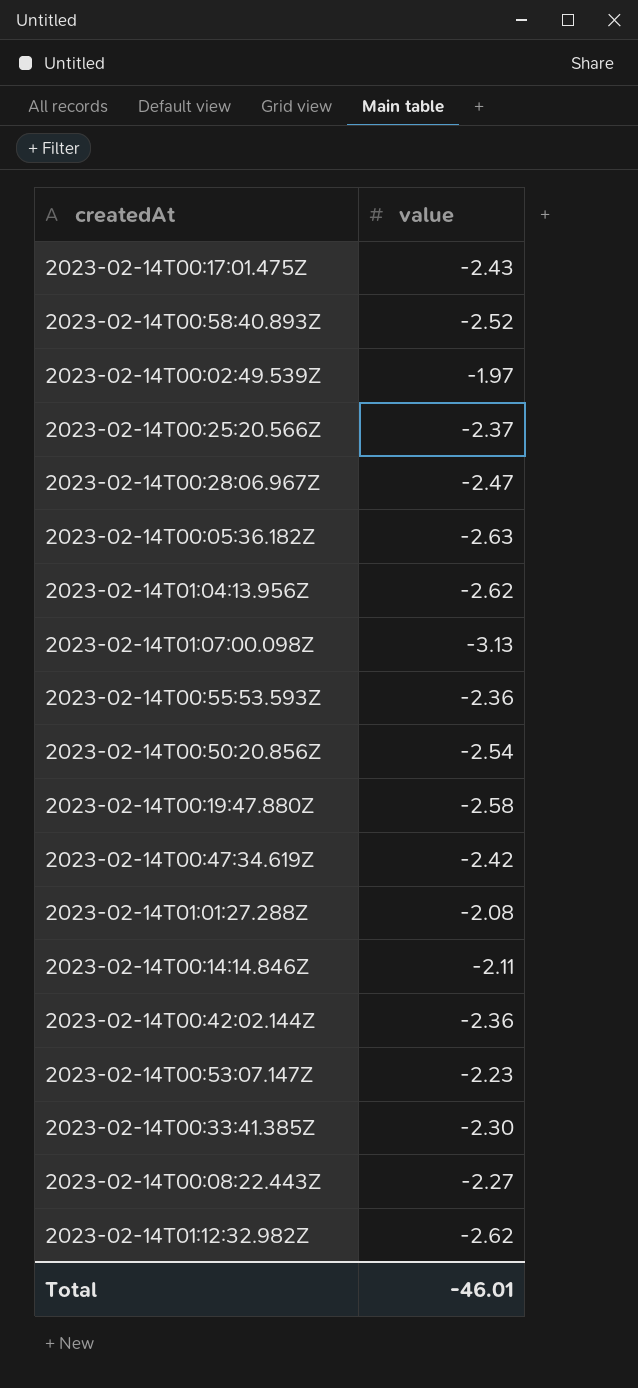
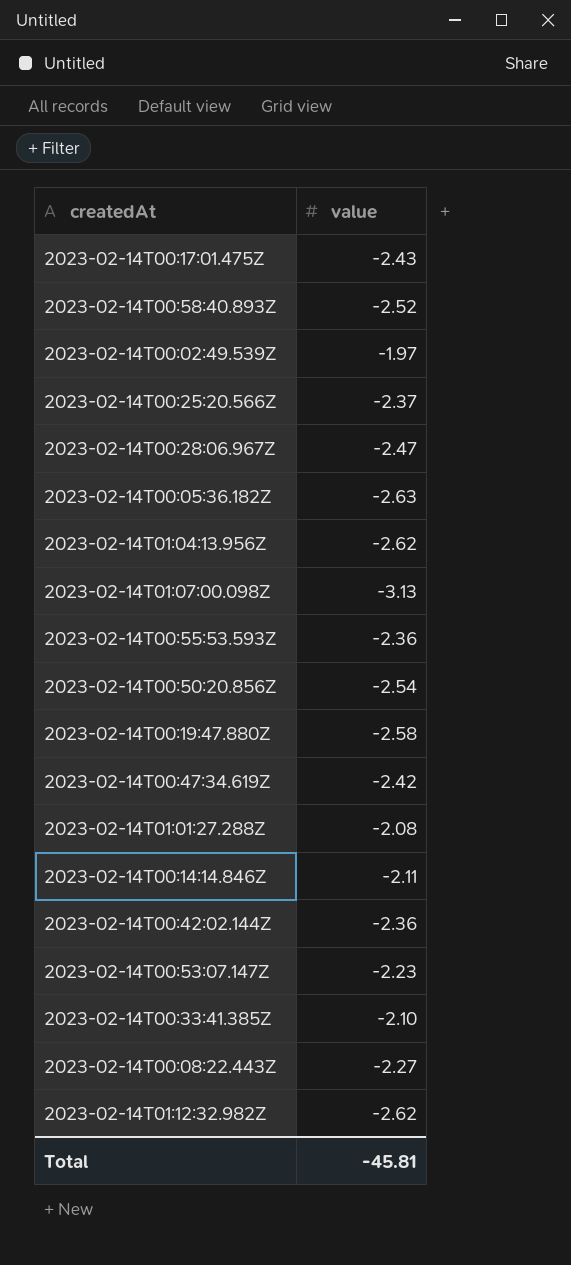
2023-02-14T00:33:41.385Z | value: -2.30 -> -2.10
Total | value: -46.01 -> -45.81

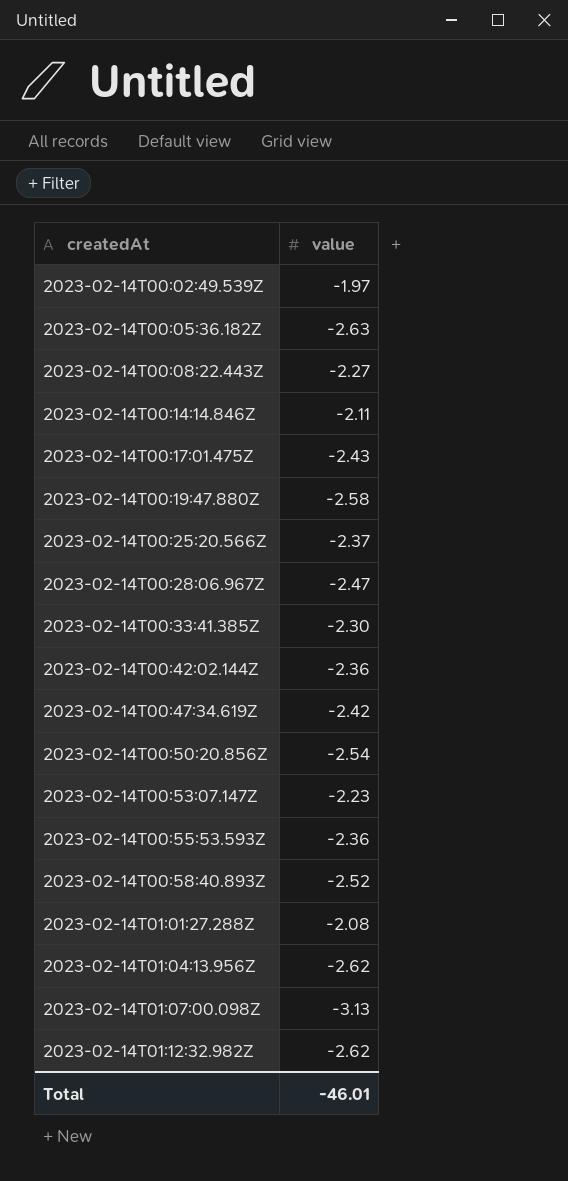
row order: none -> createdAt ascending
2023-02-14T00:33:41.385Z | value: -2.10 -> -2.30
Total | value: -45.81 -> -46.01

